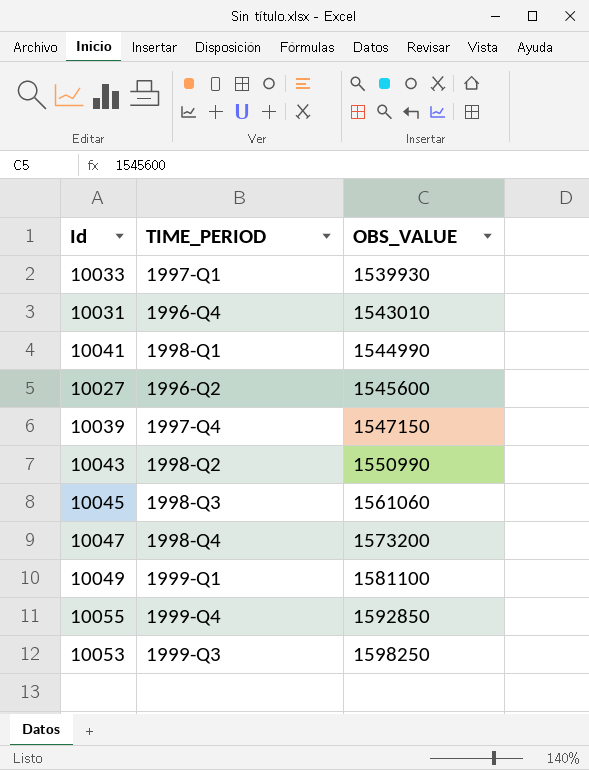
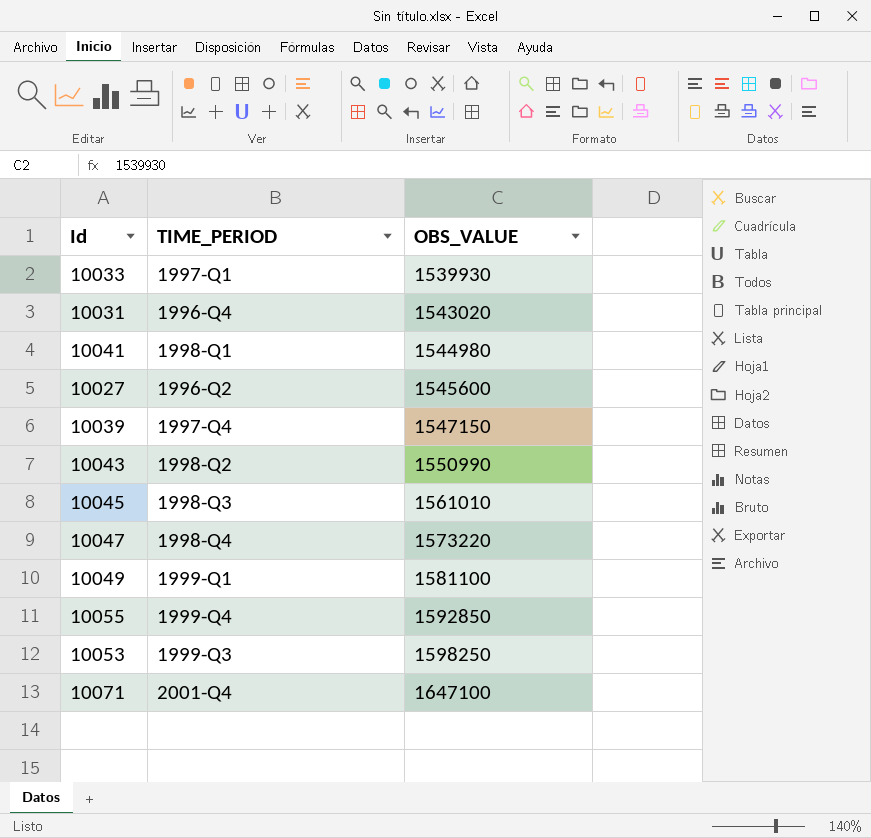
10031 | OBS_VALUE: 1543010 -> 1543020
10041 | OBS_VALUE: 1544990 -> 1544980
10045 | OBS_VALUE: 1561060 -> 1561010
10047 | OBS_VALUE: 1573200 -> 1573220
row 10071: none -> 2001-Q4 | 1647100

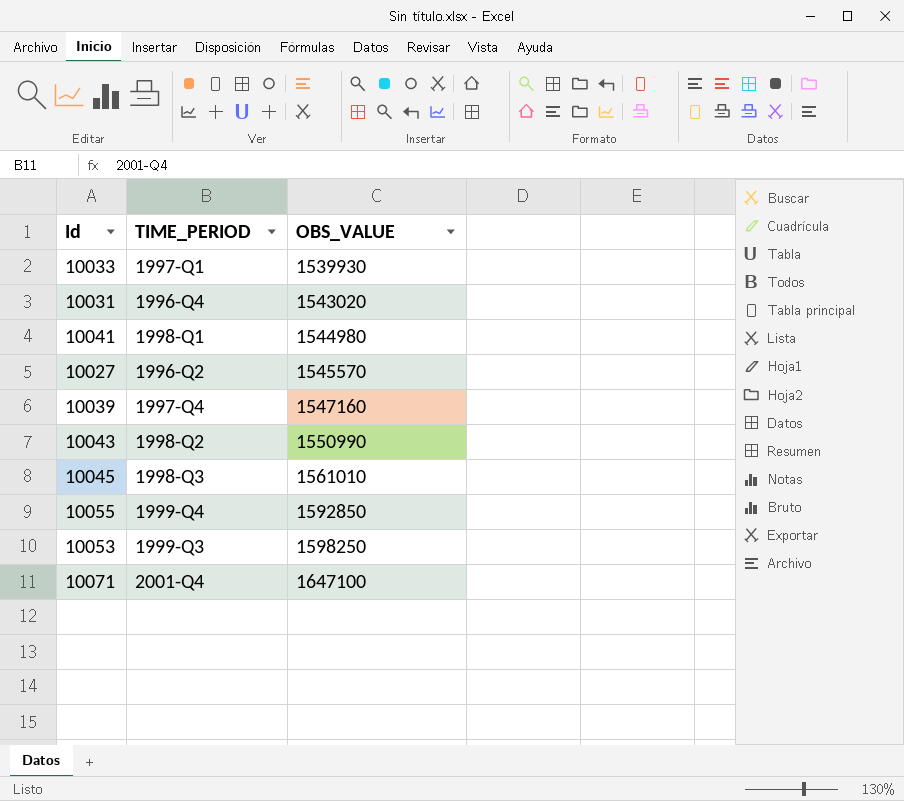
row 10047: 1998-Q4 | 1573220 -> none
row 10049: 1999-Q1 | 1581100 -> none
10027 | OBS_VALUE: 1545600 -> 1545570
10039 | OBS_VALUE: 1547150 -> 1547160

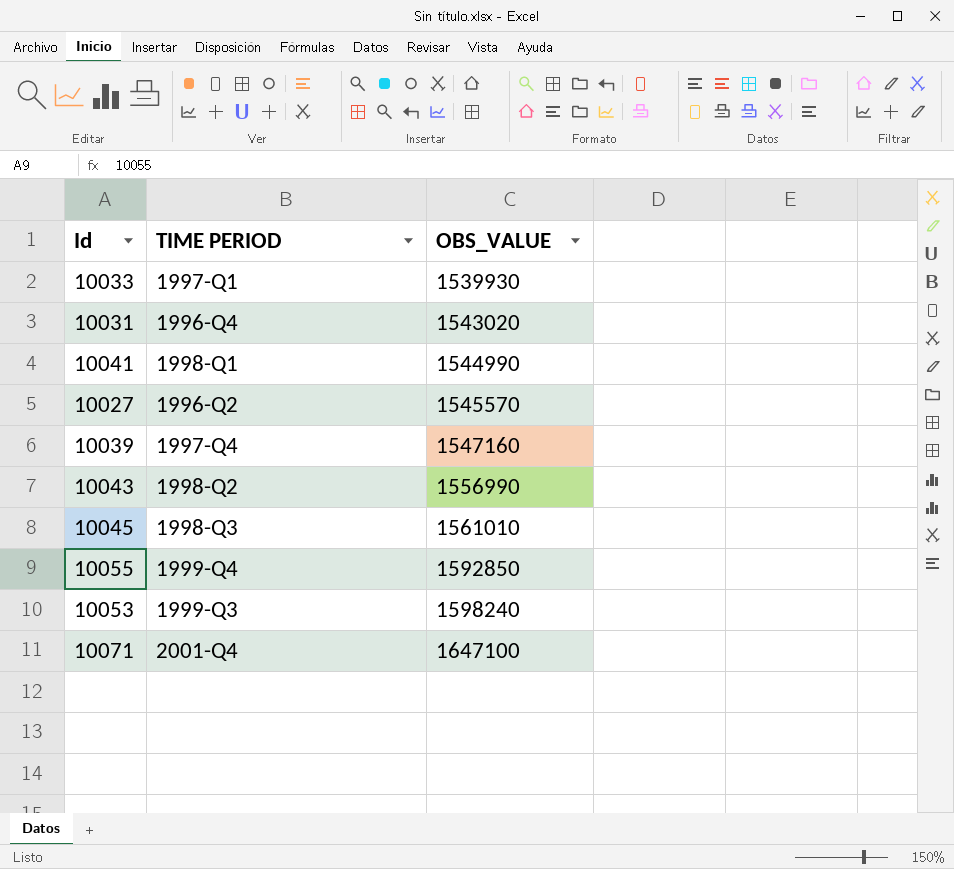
column name: TIME_PERIOD -> TIME PERIOD
10041 | OBS_VALUE: 1544980 -> 1544990
10043 | OBS_VALUE: 1550990 -> 1556990
10053 | OBS_VALUE: 1598250 -> 1598240

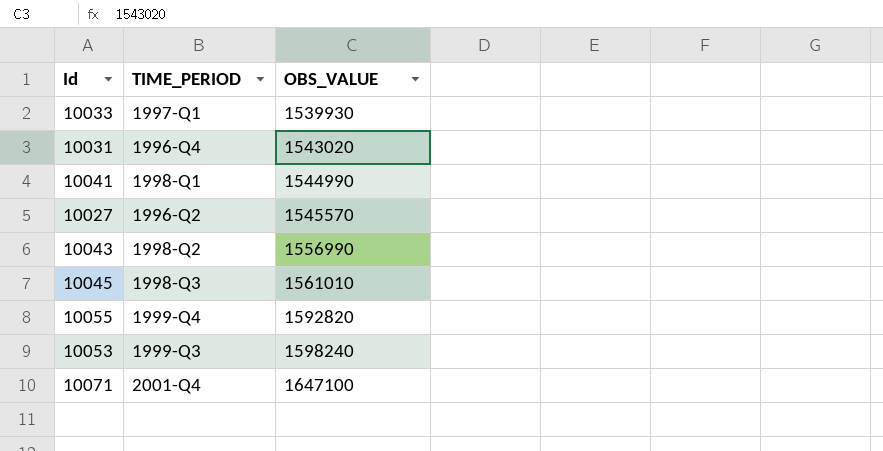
column name: TIME PERIOD -> TIME_PERIOD
row 10039: 1997-Q4 | 1547160 -> none
10055 | OBS_VALUE: 1592850 -> 1592820

